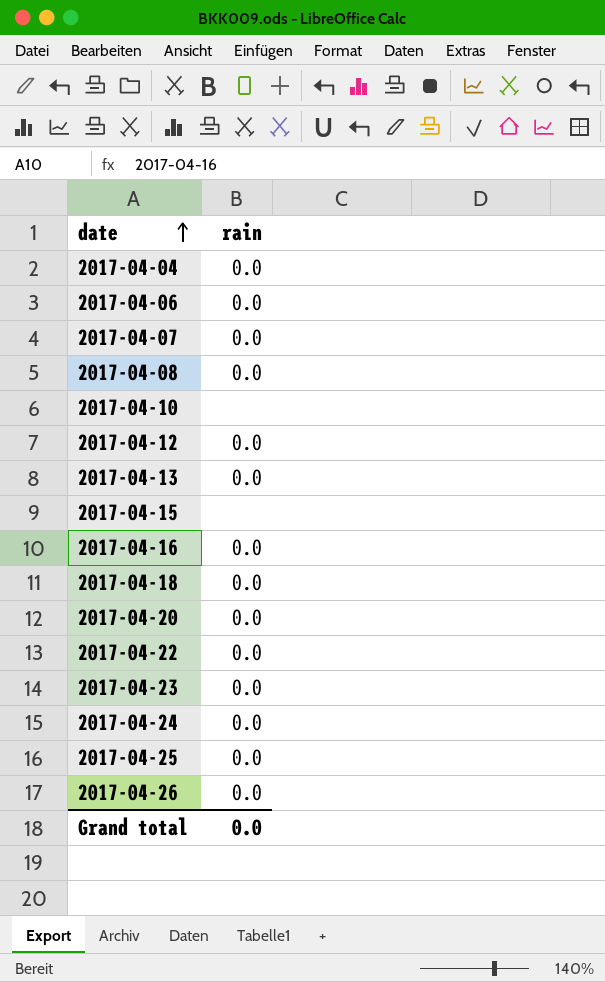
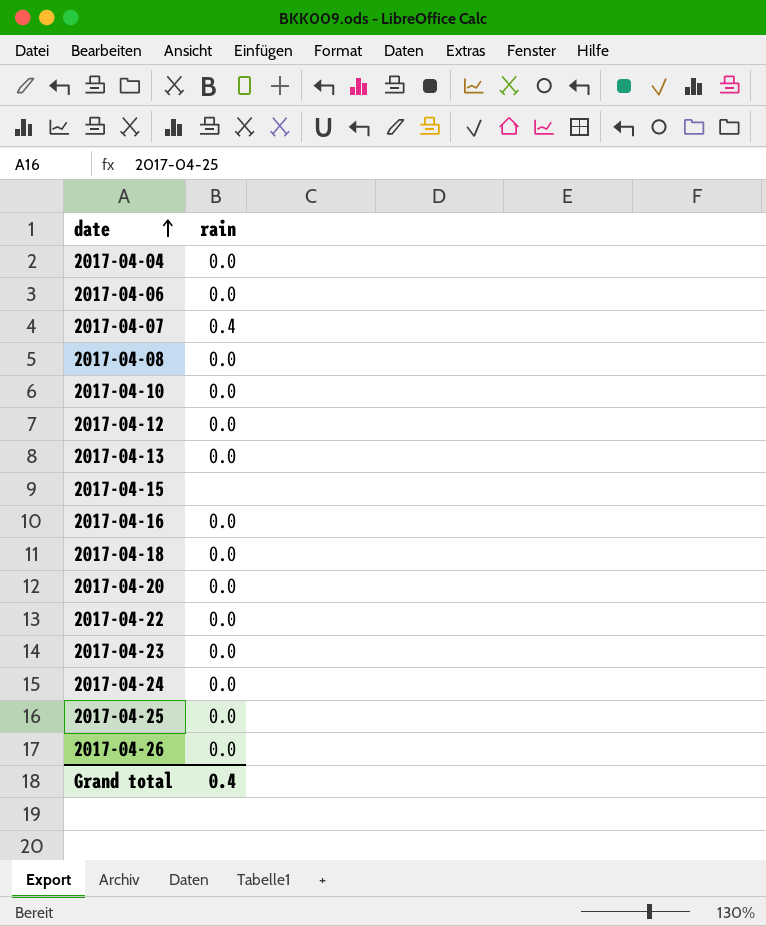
2017-04-07 | rain: 0.0 -> 0.4
2017-04-10 | rain: none -> 0.0
Grand total | rain: 0.0 -> 0.4

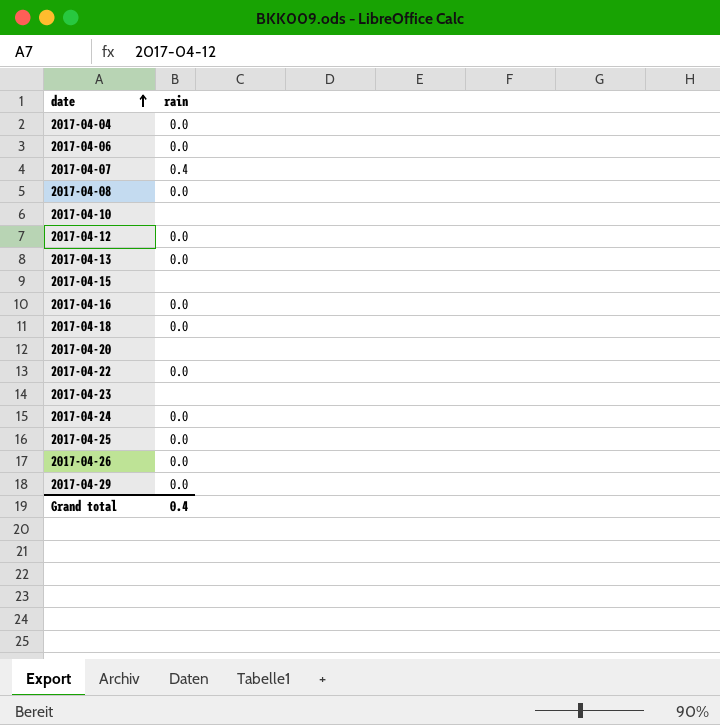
2017-04-10 | rain: 0.0 -> none
2017-04-20 | rain: 0.0 -> none
2017-04-23 | rain: 0.0 -> none
row 2017-04-29: none -> 0.0

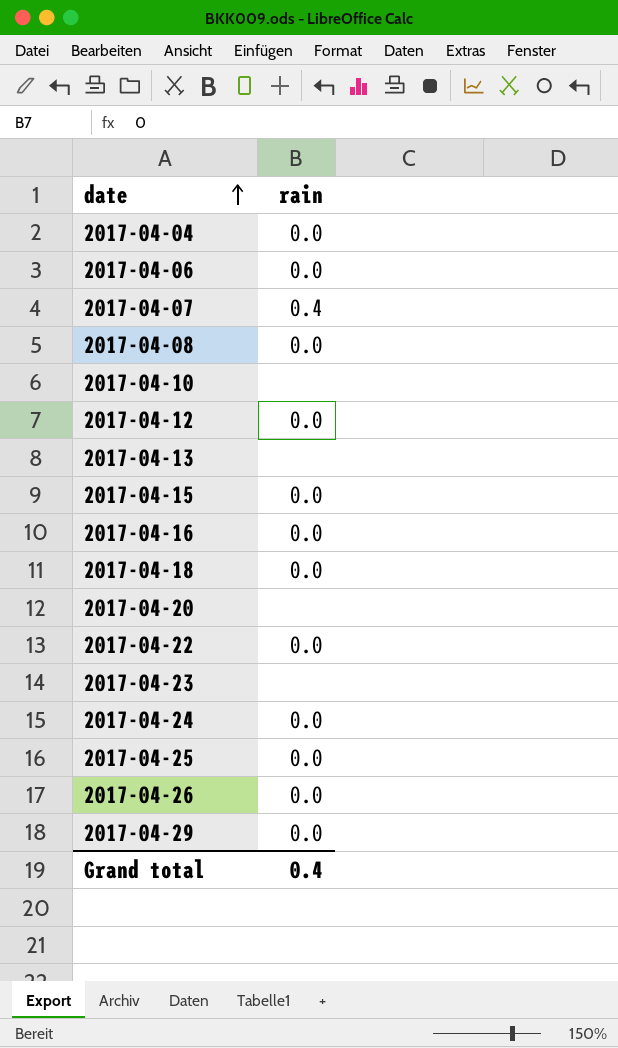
2017-04-13 | rain: 0.0 -> none
2017-04-15 | rain: none -> 0.0

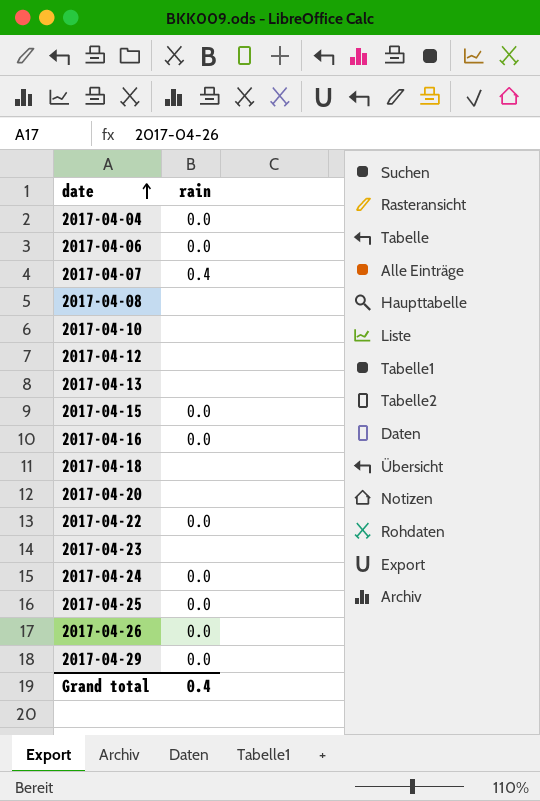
2017-04-08 | rain: 0.0 -> none
2017-04-12 | rain: 0.0 -> none
2017-04-18 | rain: 0.0 -> none

